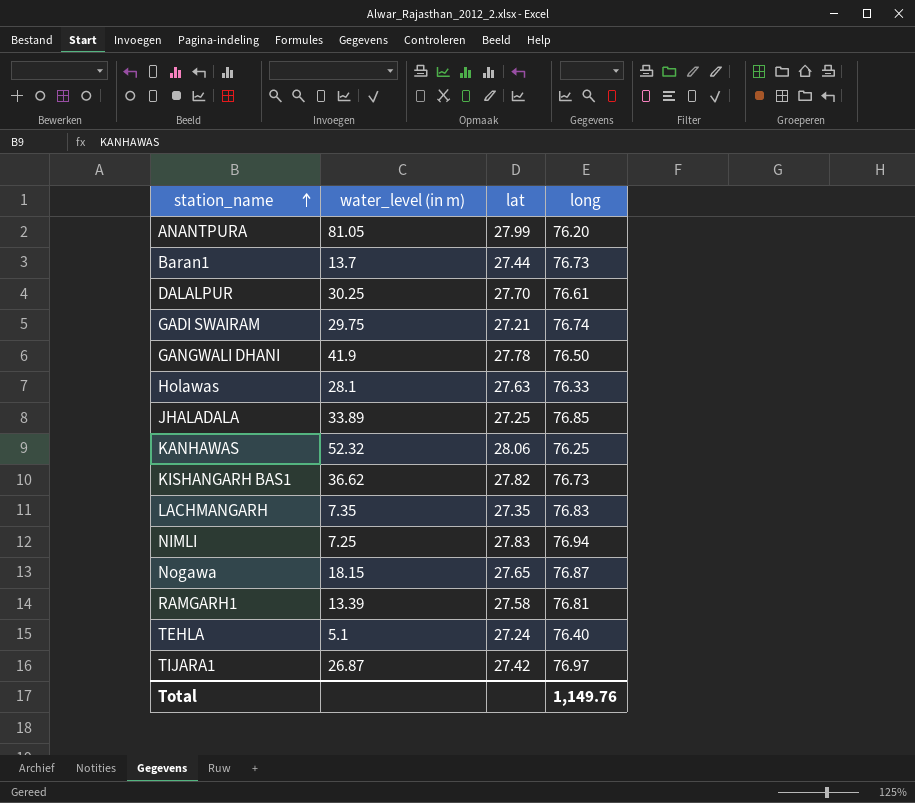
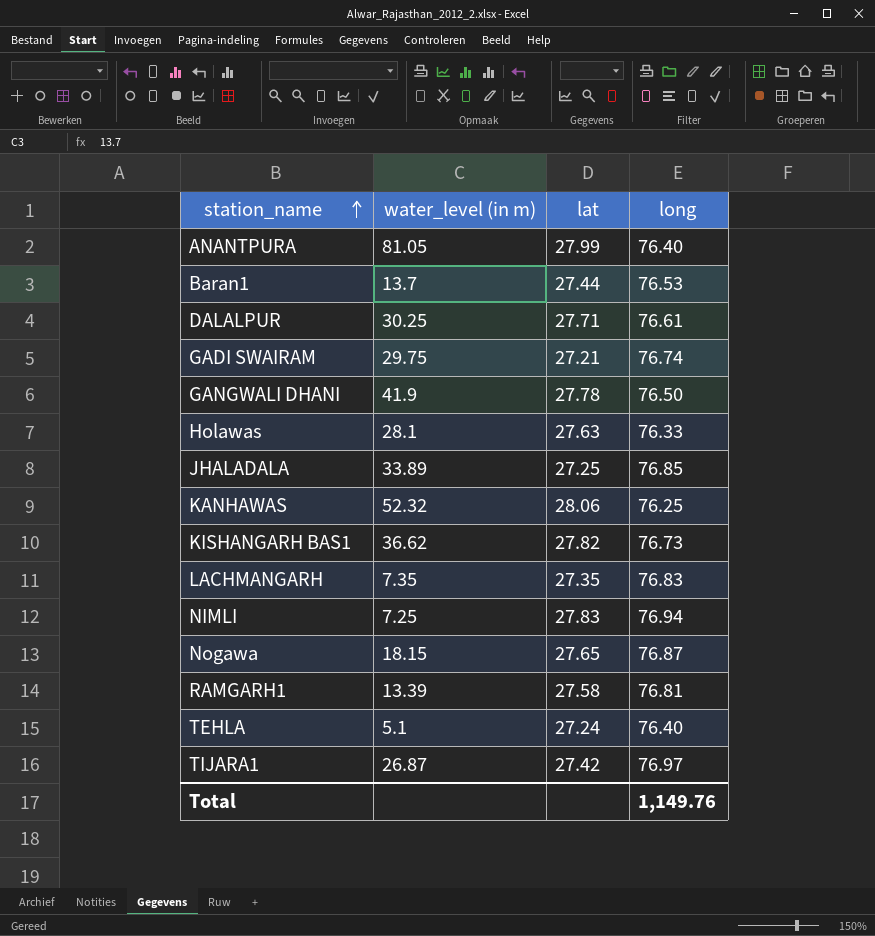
ANANTPURA | long: 76.20 -> 76.40
Baran1 | long: 76.73 -> 76.53
DALALPUR | lat: 27.70 -> 27.71

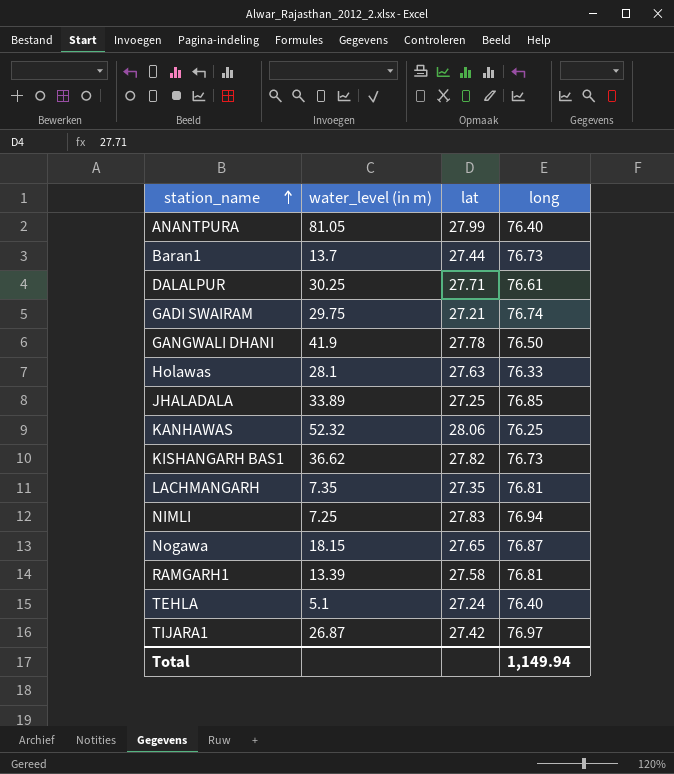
Baran1 | long: 76.53 -> 76.73
LACHMANGARH | long: 76.83 -> 76.81
Total | long: 1,149.76 -> 1,149.94

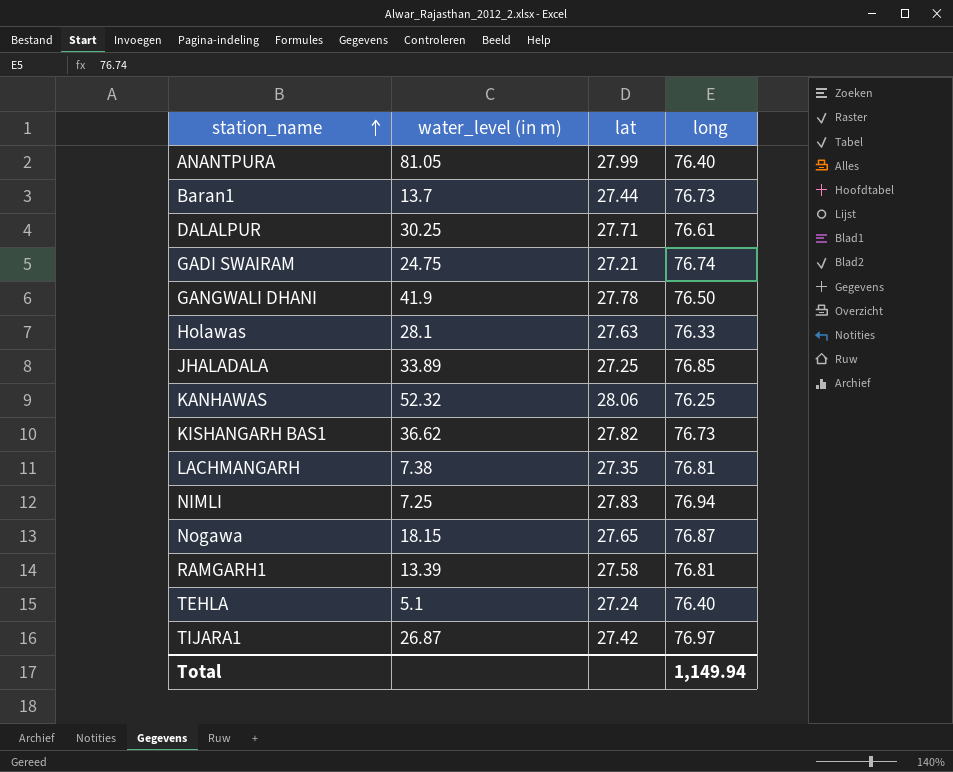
GADI SWAIRAM | water_level (in m): 29.75 -> 24.75
LACHMANGARH | water_level (in m): 7.35 -> 7.38

